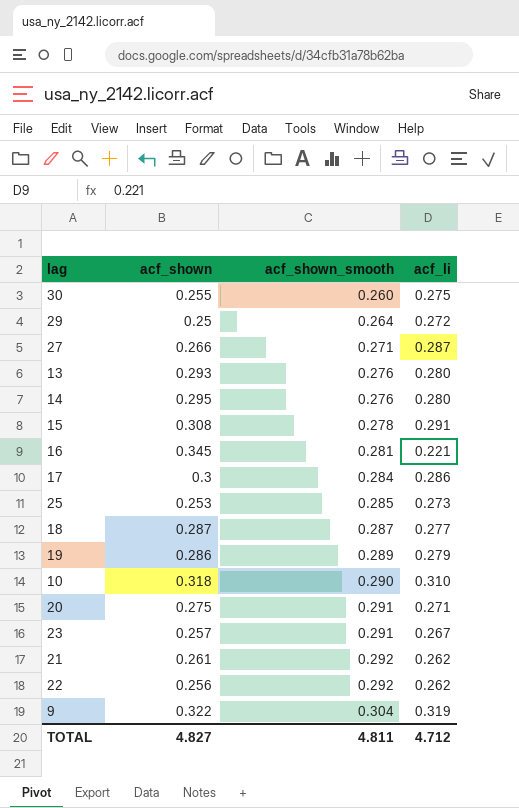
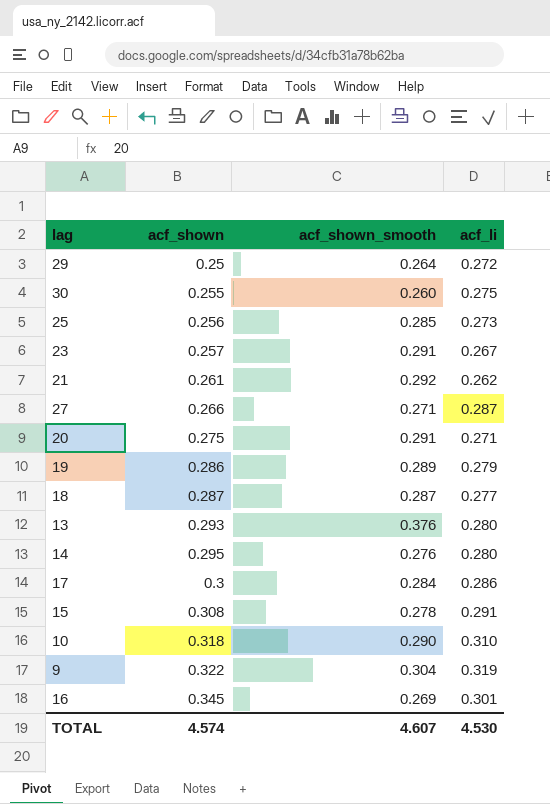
row order: acf_shown_smooth ascending -> acf_shown ascending
row 22: 0.256 | 0.292 | 0.262 -> none
25 | acf_shown: 0.253 -> 0.256
13 | acf_shown_smooth: 0.276 -> 0.376
16 | acf_shown_smooth: 0.281 -> 0.269
16 | acf_li: 0.221 -> 0.301
TOTAL | acf_shown: 4.827 -> 4.574
TOTAL | acf_shown_smooth: 4.811 -> 4.607
TOTAL | acf_li: 4.712 -> 4.530

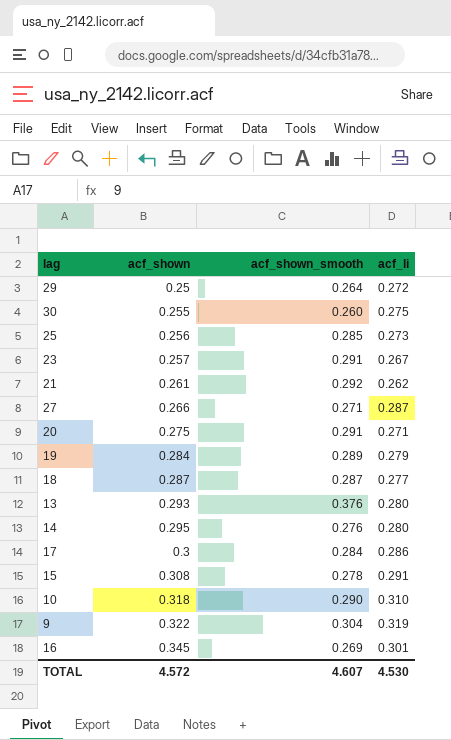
19 | acf_shown: 0.286 -> 0.284
TOTAL | acf_shown: 4.574 -> 4.572

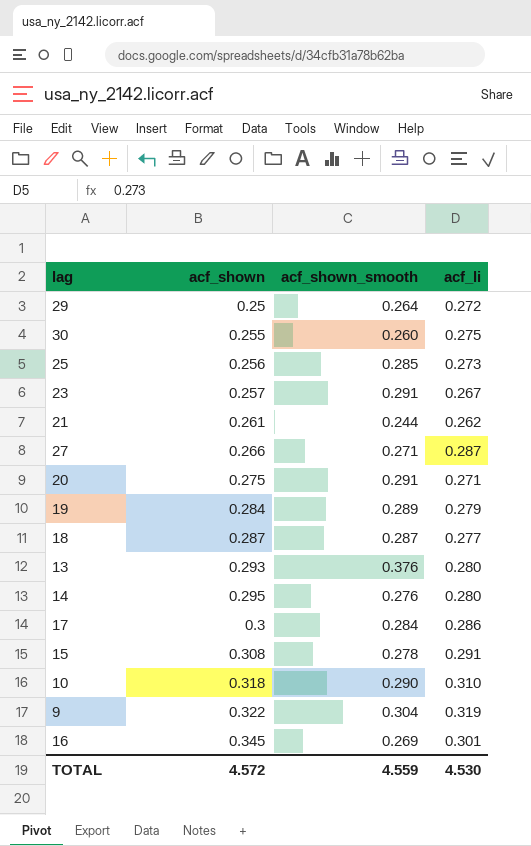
21 | acf_shown_smooth: 0.292 -> 0.244
TOTAL | acf_shown_smooth: 4.607 -> 4.559

